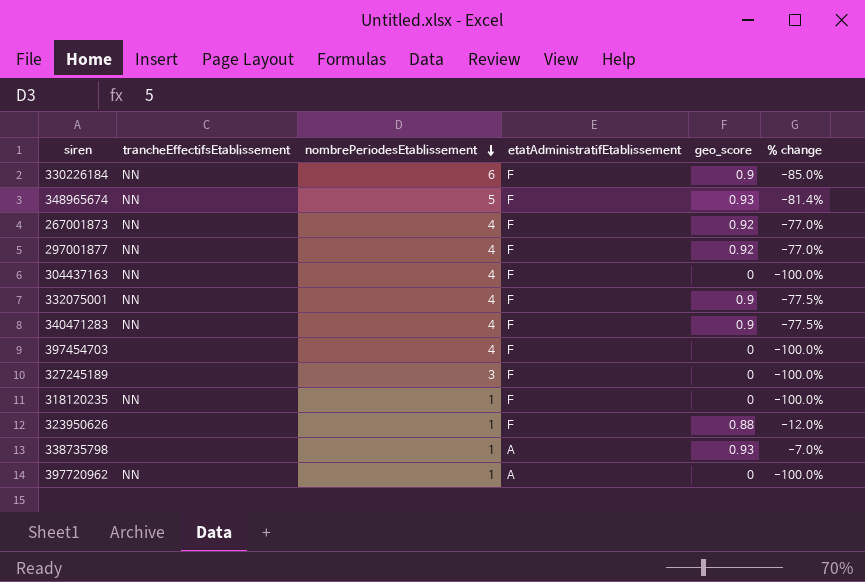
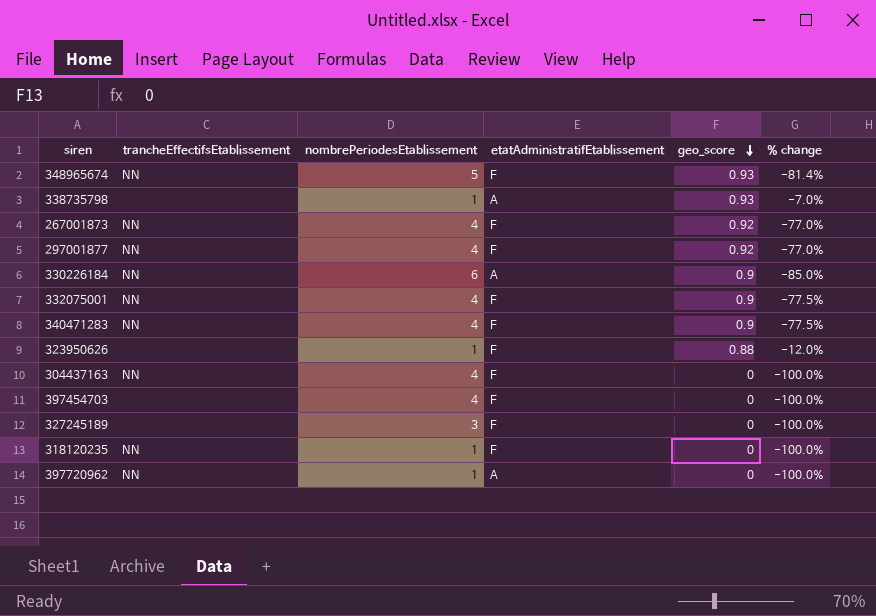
row order: nombrePeriodesEtablissement descending -> geo_score descending
330226184 | etatAdministratifEtablissement: F -> A

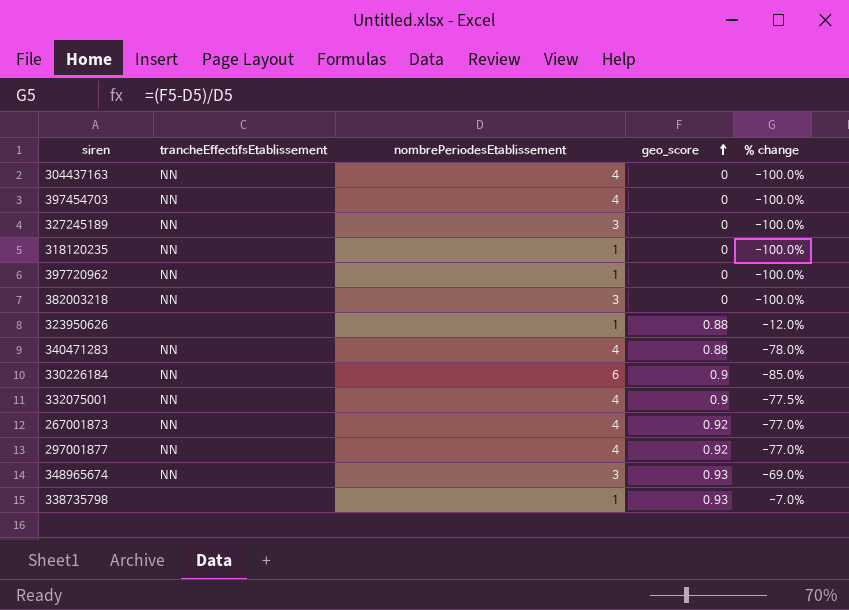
row order: geo_score descending -> geo_score ascending
column etatAdministratifEtablissement | position: 4 -> none
397454703 | trancheEffectifsEtablissement: none -> NN
327245189 | trancheEffectifsEtablissement: none -> NN
row 382003218: none -> NN | 3 | 0 | -100.0%
340471283 | geo_score: 0.9 -> 0.88
340471283 | % change: -77.5% -> -78.0%
348965674 | nombrePeriodesEtablissement: 5 -> 3
348965674 | % change: -81.4% -> -69.0%

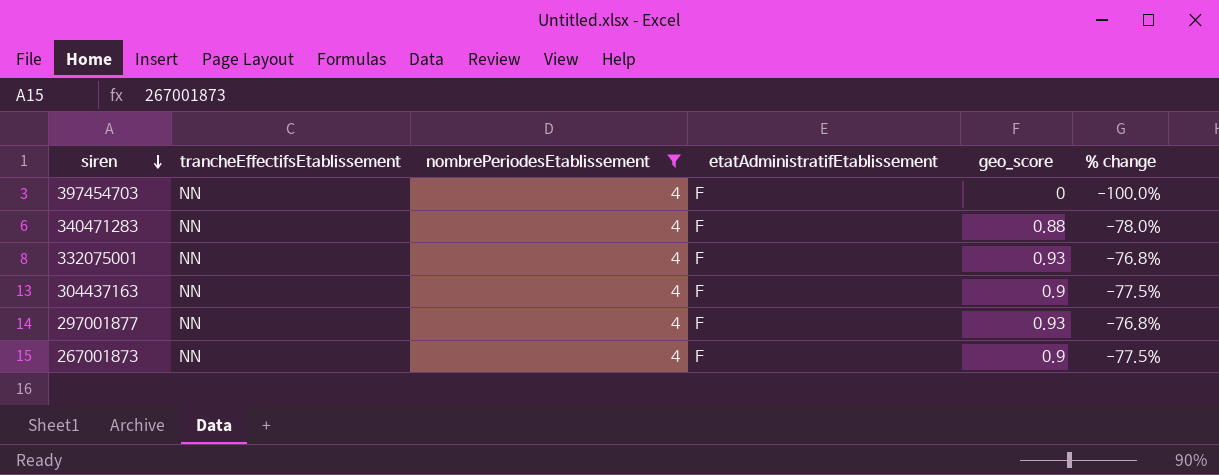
filter: none -> nombrePeriodesEtablissement = 4
row order: geo_score ascending -> siren descending
column etatAdministratifEtablissement | position: none -> 4
332075001 | geo_score: 0.9 -> 0.93
332075001 | % change: -77.5% -> -76.8%
304437163 | geo_score: 0 -> 0.9
304437163 | % change: -100.0% -> -77.5%
297001877 | geo_score: 0.92 -> 0.93
297001877 | % change: -77.0% -> -76.8%
267001873 | geo_score: 0.92 -> 0.9
267001873 | % change: -77.0% -> -77.5%

